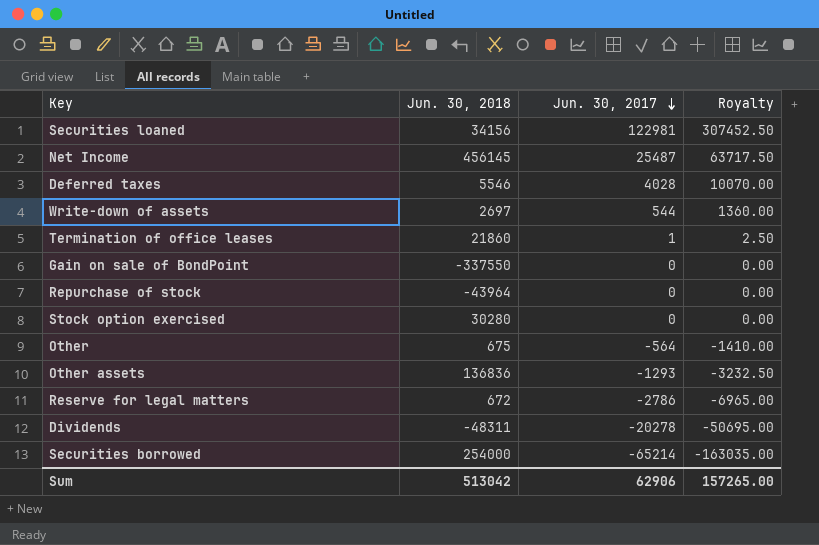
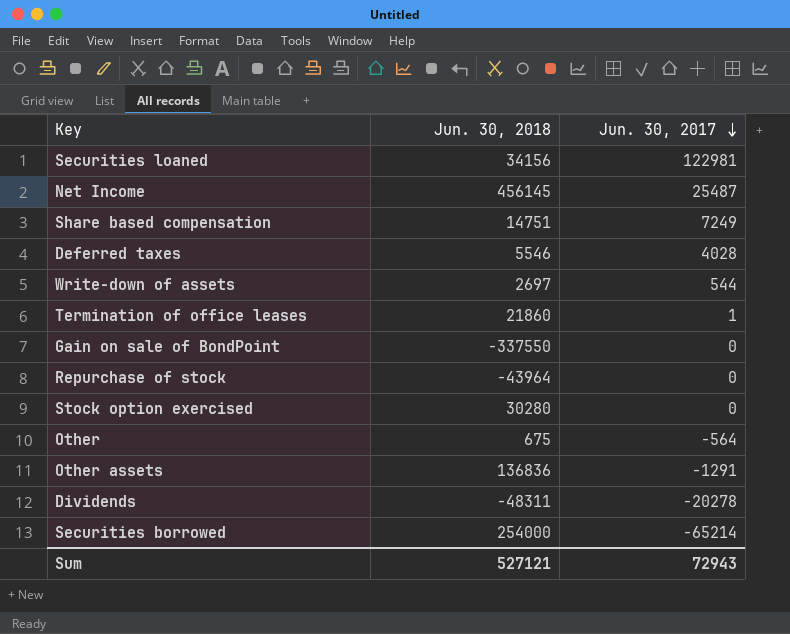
column Royalty | formula: [Jun. 30, 2017] * 2.5 -> none
row Reserve for legal matters: 672 | -2786 | -6965.00 -> none
row Share based compensation: none -> 14751 | 7249
Other assets | Jun. 30, 2017: -1293 -> -1291
Sum | Jun. 30, 2018: 513042 -> 527121
Sum | Jun. 30, 2017: 62906 -> 72943

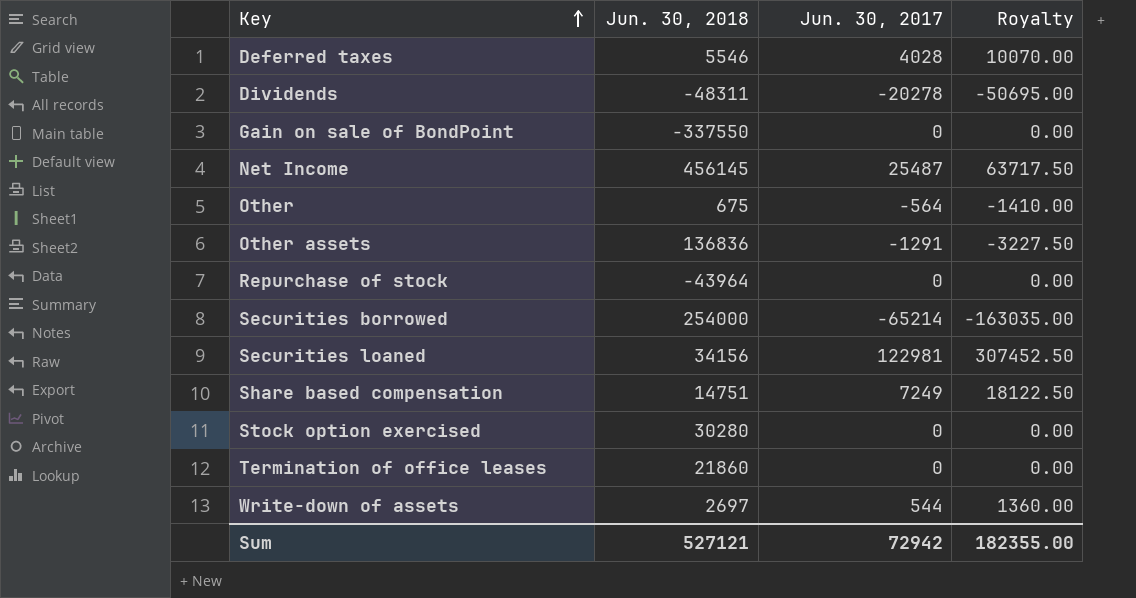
row order: Jun. 30, 2017 descending -> Key ascending
column Royalty | formula: none -> [Jun. 30, 2017] * 2.5
Termination of office leases | Jun. 30, 2017: 1 -> 0
Sum | Jun. 30, 2017: 72943 -> 72942

